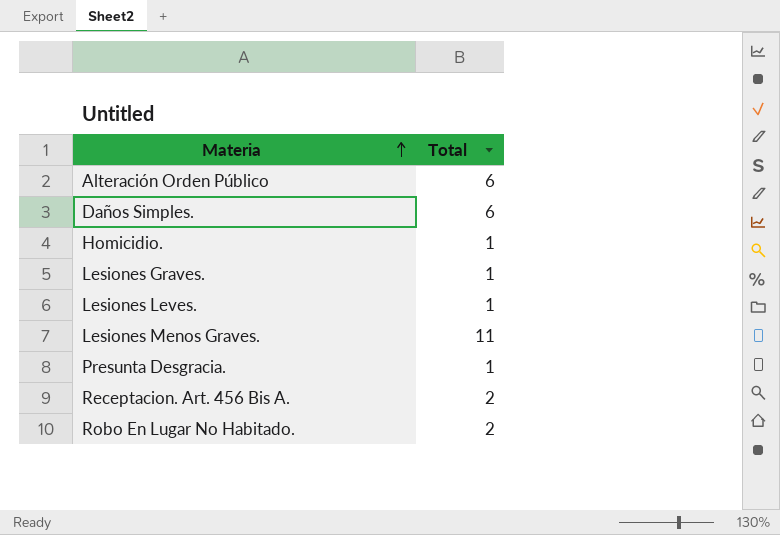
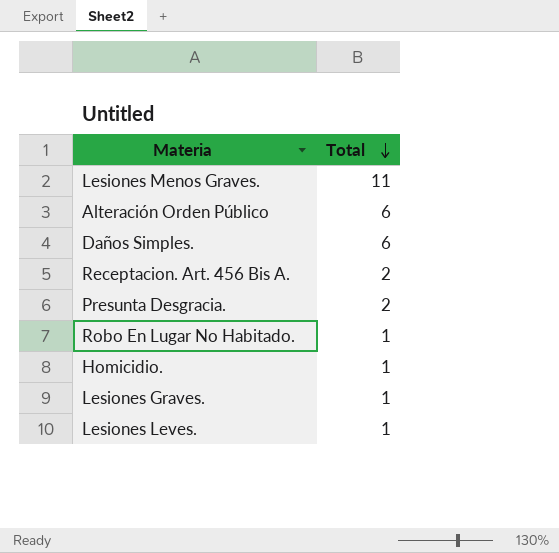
row order: Materia ascending -> Total descending
Presunta Desgracia. | Total: 1 -> 2
Robo En Lugar No Habitado. | Total: 2 -> 1

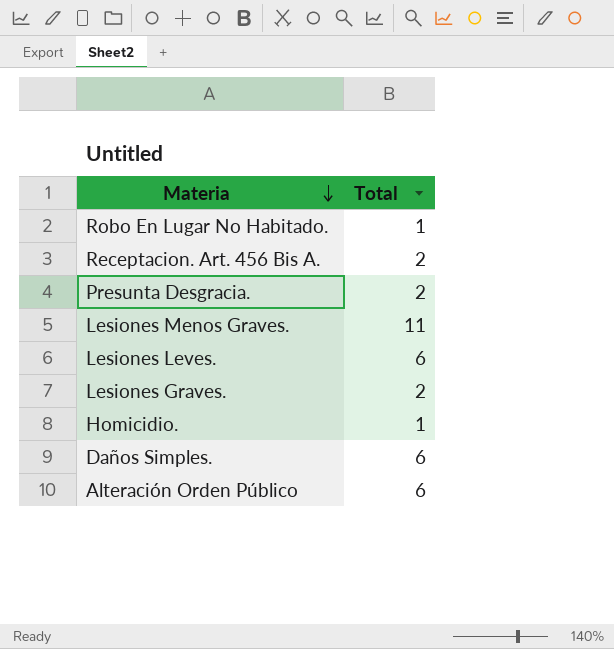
row order: Total descending -> Materia descending
Lesiones Leves. | Total: 1 -> 6
Lesiones Graves. | Total: 1 -> 2

